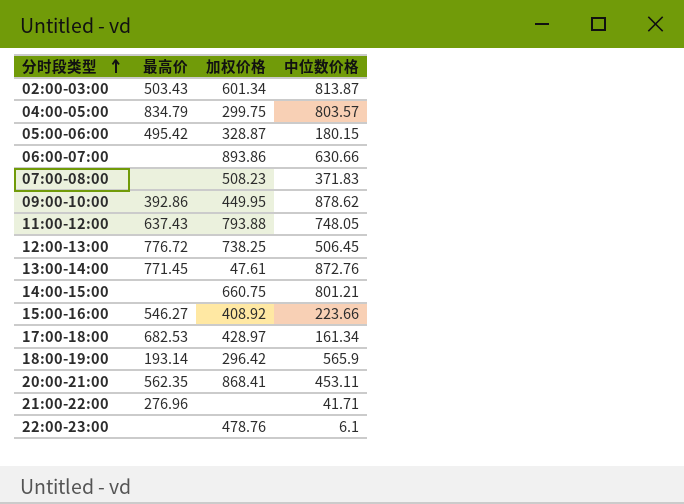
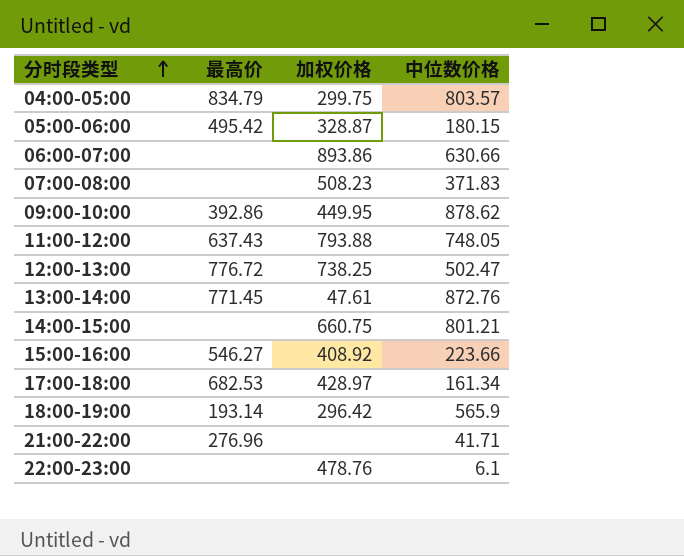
row 02:00-03:00: 503.43 | 601.34 | 813.87 -> none
row 20:00-21:00: 562.35 | 868.41 | 453.11 -> none
12:00-13:00 | 中位数价格: 506.45 -> 502.47

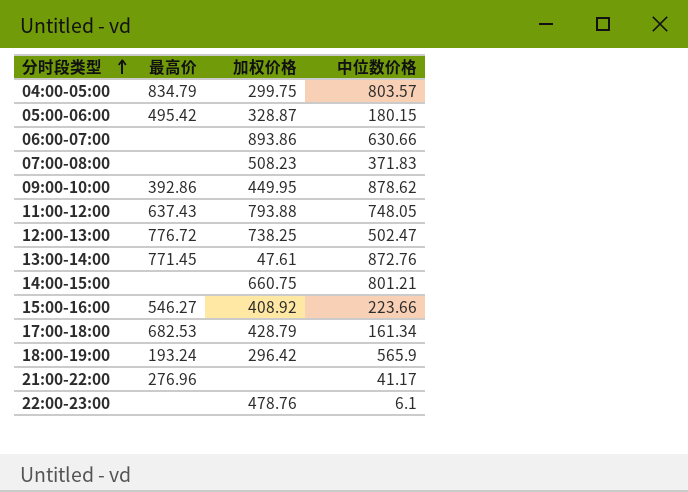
17:00-18:00 | 加权价格: 428.97 -> 428.79
18:00-19:00 | 最高价: 193.14 -> 193.24
21:00-22:00 | 中位数价格: 41.71 -> 41.17

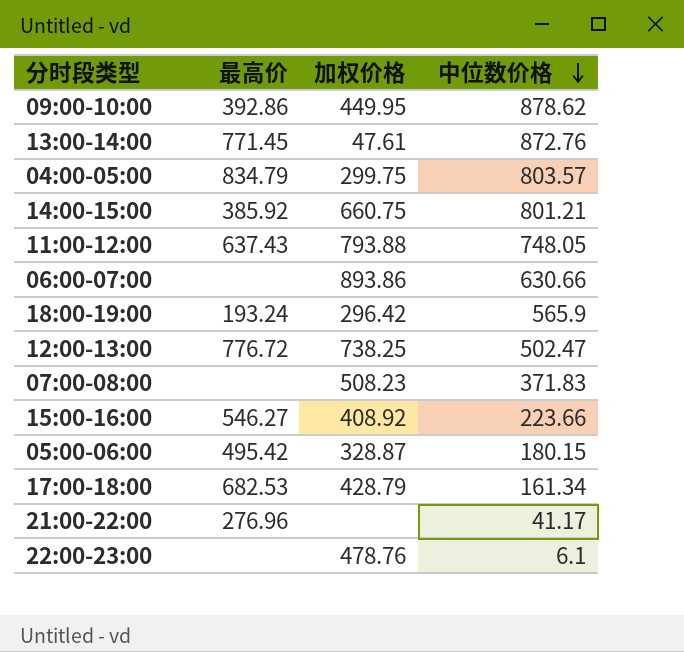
row order: 分时段类型 ascending -> 中位数价格 descending
14:00-15:00 | 最高价: none -> 385.92

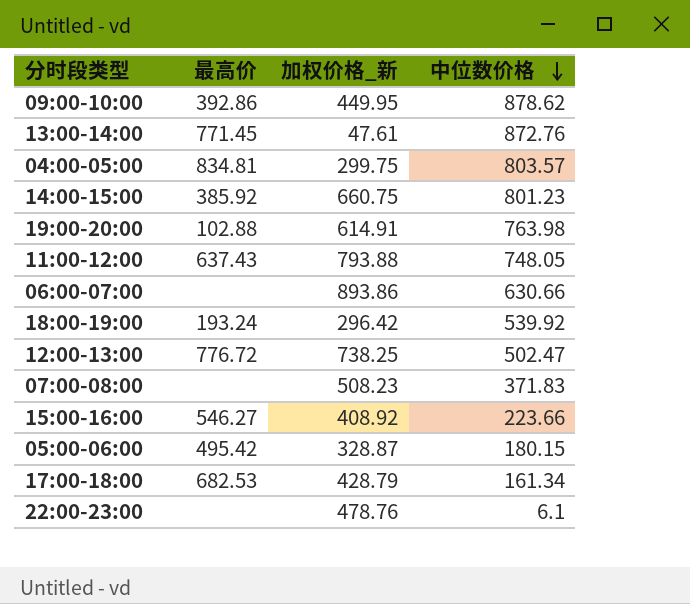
column name: 加权价格 -> 加权价格_新
row 21:00-22:00: 276.96 | none | 41.17 -> none
04:00-05:00 | 最高价: 834.79 -> 834.81
14:00-15:00 | 中位数价格: 801.21 -> 801.23
row 19:00-20:00: none -> 102.88 | 614.91 | 763.98
18:00-19:00 | 中位数价格: 565.9 -> 539.92

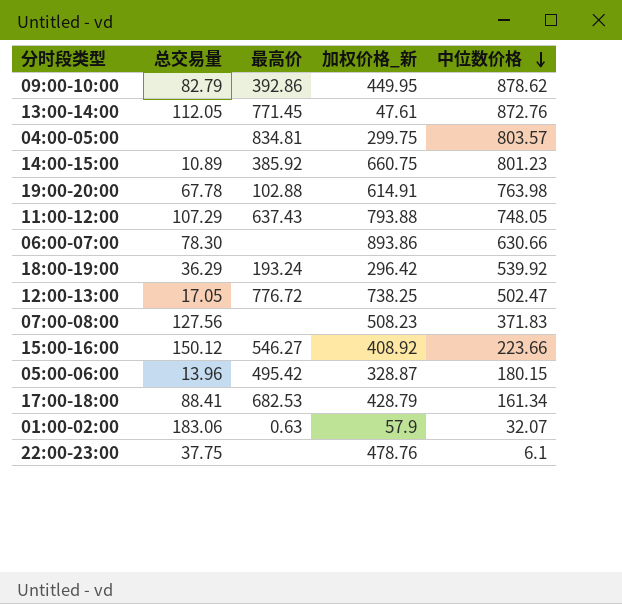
column 总交易量 | position: none -> 2
row 01:00-02:00: none -> 183.06 | 0.63 | 57.9 | 32.07

